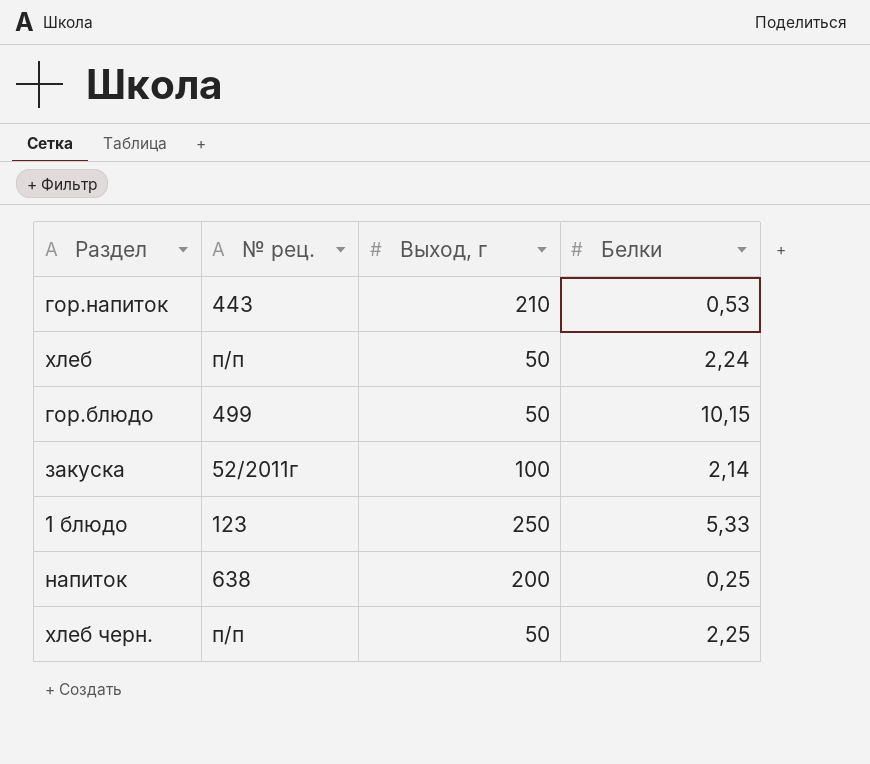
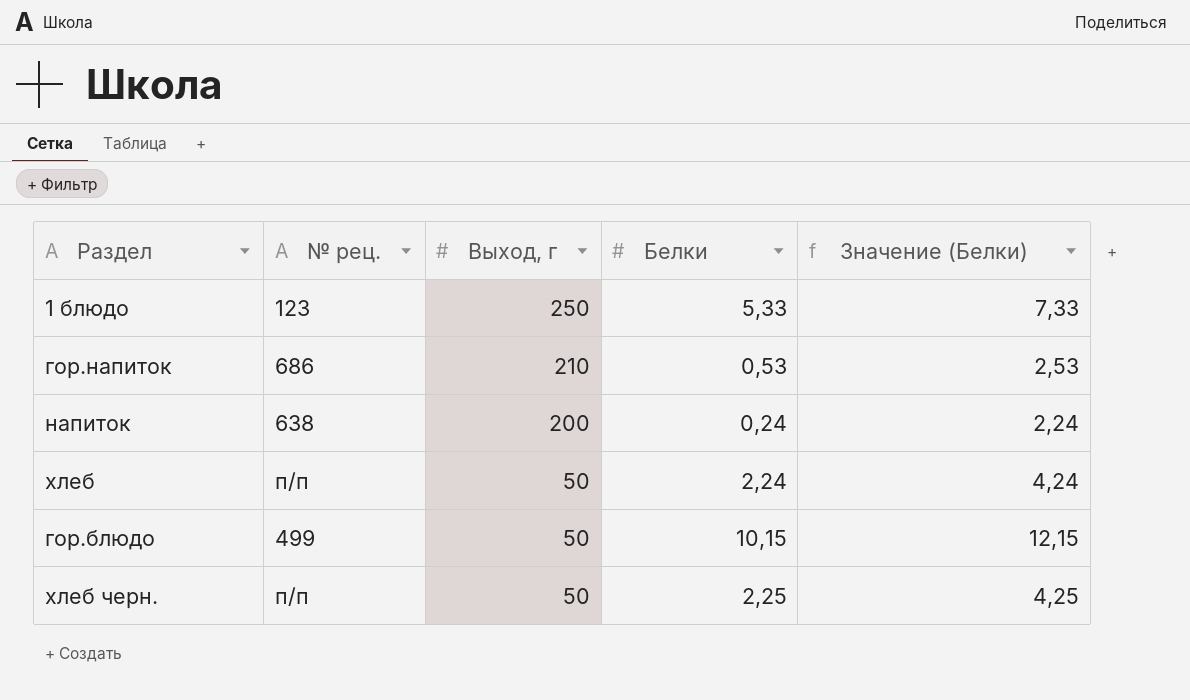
row order: none -> Выход, г descending
column Значение (Белки) | formula: none -> [Белки] + 2
row закуска: 52/2011г | 100 | 2,14 -> none
гор.напиток | № рец.: 443 -> 686
напиток | Белки: 0,25 -> 0,24

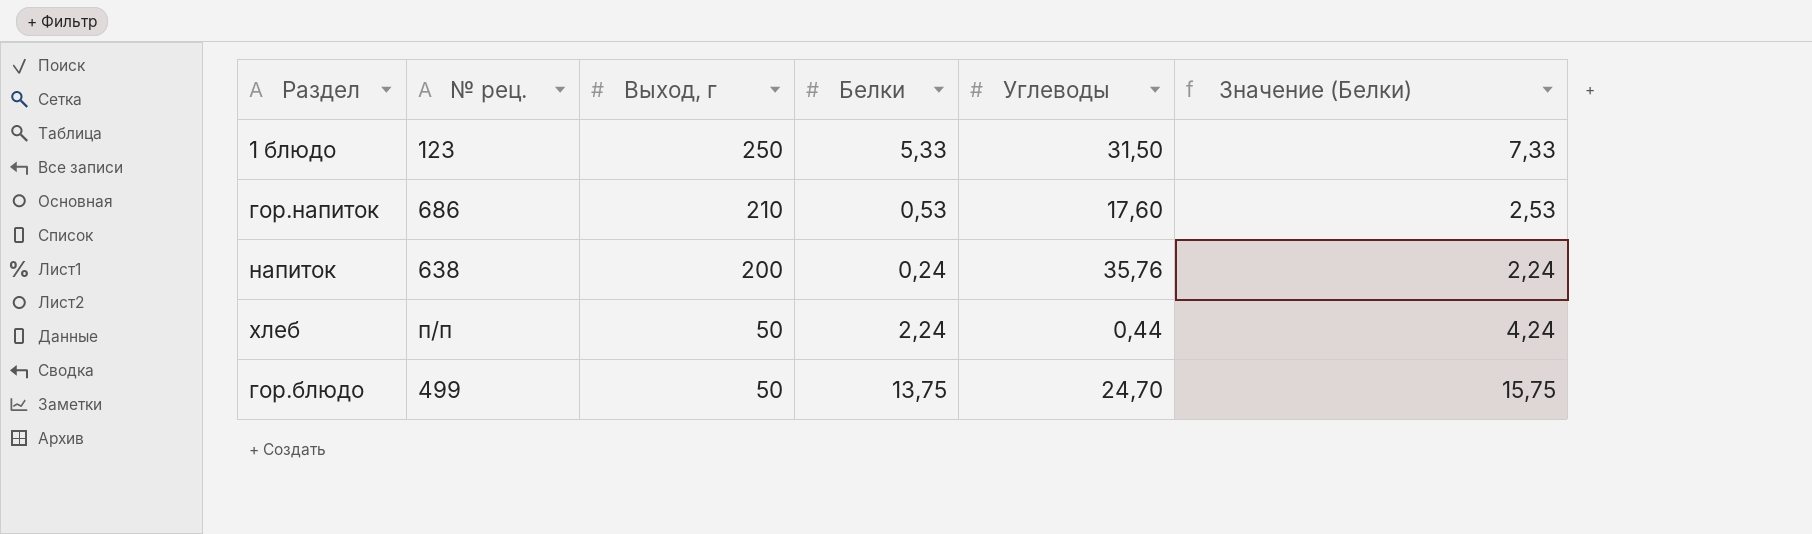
column Углеводы | position: none -> 5
row хлеб черн.: п/п | 50 | 2,25 | 4,25 -> none
гор.блюдо | Белки: 10,15 -> 13,75
гор.блюдо | Значение (Белки): 12,15 -> 15,75

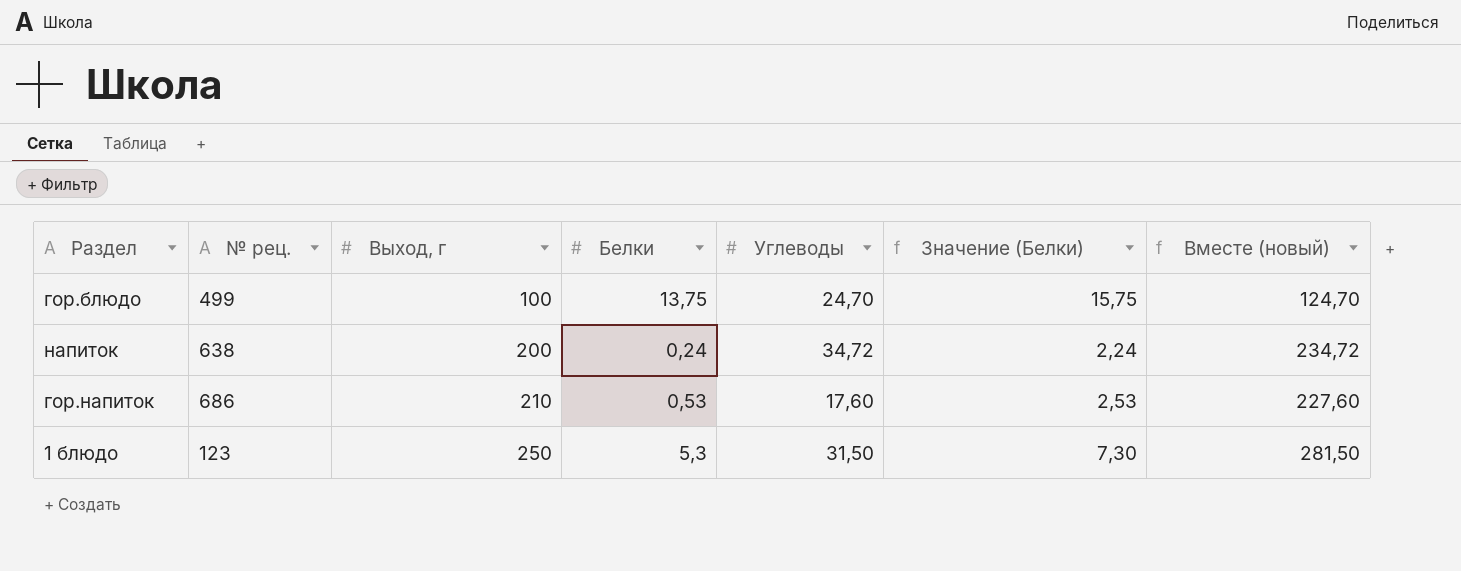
row order: Выход, г descending -> Выход, г ascending
column Вместе (новый) | formula: none -> [Выход, г] + [Углеводы]
row хлеб: п/п | 50 | 2,24 | 0,44 | 4,24 -> none
гор.блюдо | Выход, г: 50 -> 100
напиток | Углеводы: 35,76 -> 34,72
1 блюдо | Белки: 5,33 -> 5,3
1 блюдо | Значение (Белки): 7,33 -> 7,30

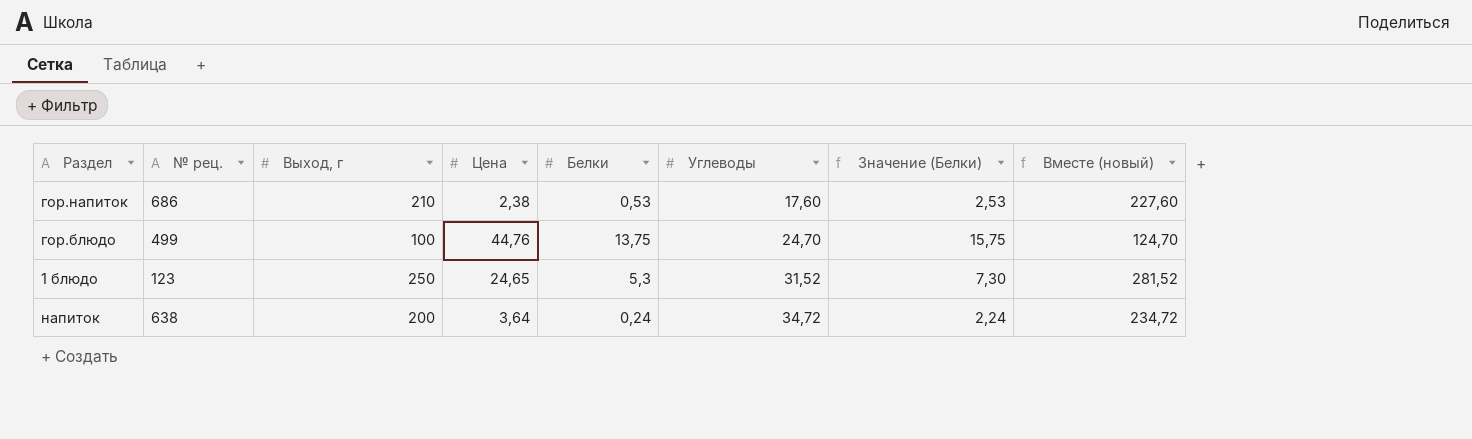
row order: Выход, г ascending -> Углеводы ascending
column Цена | position: none -> 4
1 блюдо | Углеводы: 31,50 -> 31,52
1 блюдо | Вместе (новый): 281,50 -> 281,52

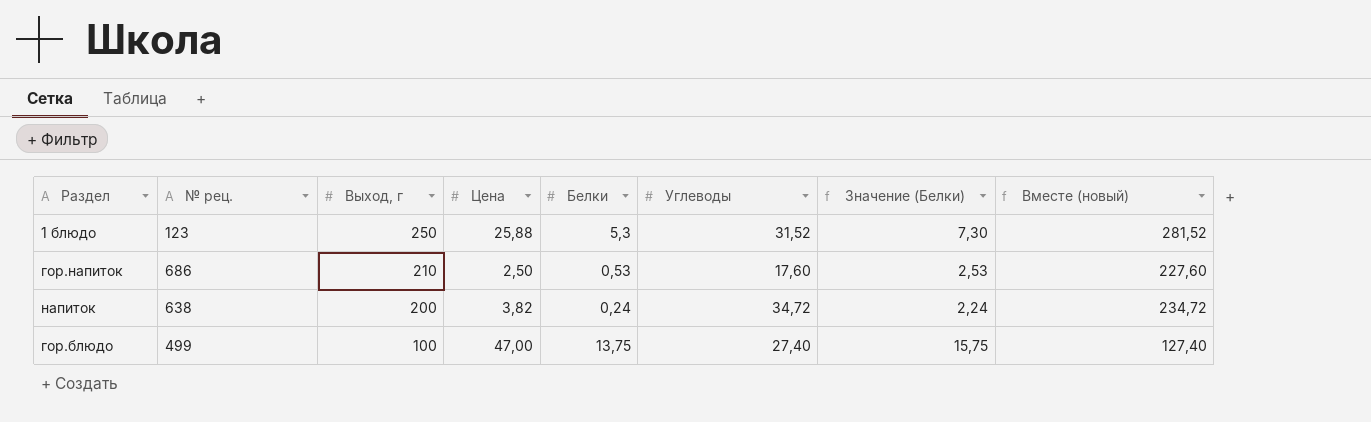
row order: Углеводы ascending -> Выход, г descending
1 блюдо | Цена: 24,65 -> 25,88
гор.напиток | Цена: 2,38 -> 2,50
напиток | Цена: 3,64 -> 3,82
гор.блюдо | Цена: 44,76 -> 47,00
гор.блюдо | Углеводы: 24,70 -> 27,40
гор.блюдо | Вместе (новый): 124,70 -> 127,40

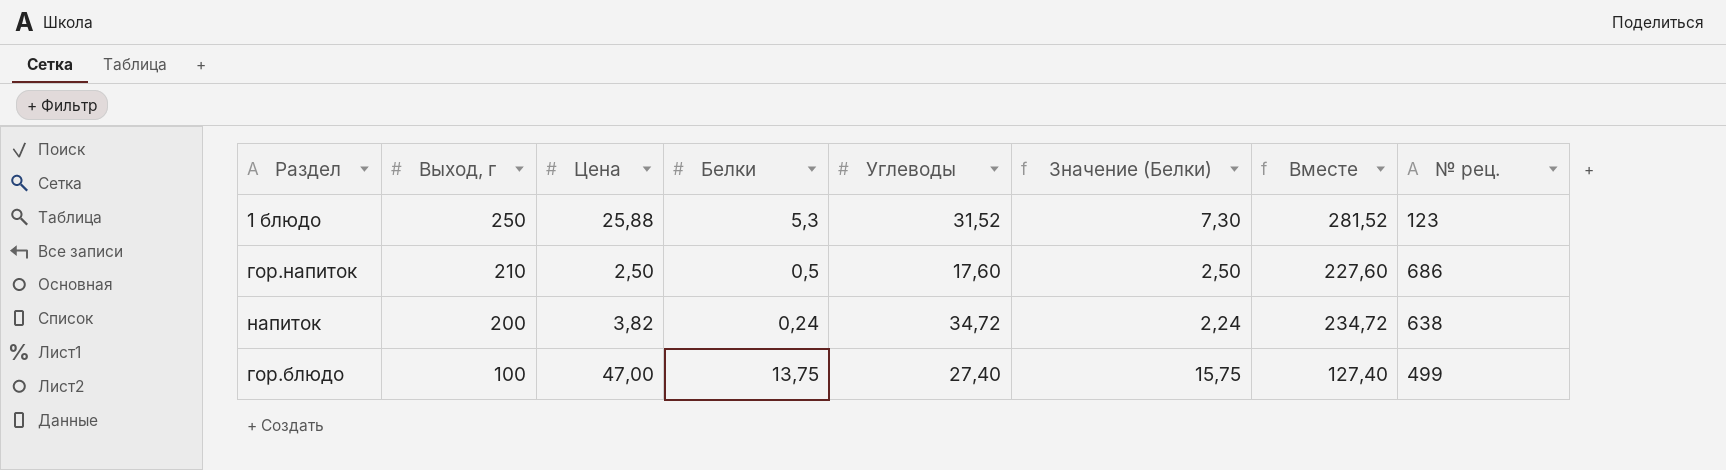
column name: Вместе (новый) -> Вместе
column № рец. | position: 2 -> 8
гор.напиток | Белки: 0,53 -> 0,5
гор.напиток | Значение (Белки): 2,53 -> 2,50

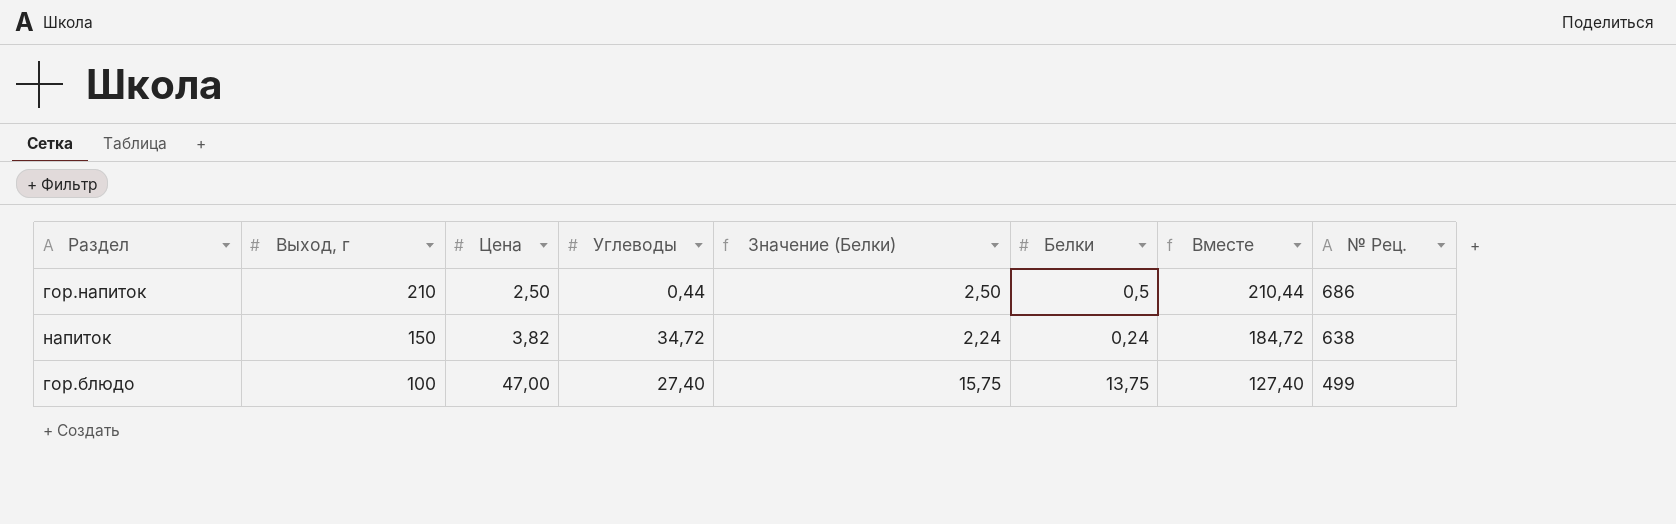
column Белки | position: 4 -> 6
column name: № рец. -> № Рец.
row 1 блюдо: 250 | 25,88 | 5,3 | 31,52 | 7,30 | 281,52 | 123 -> none
гор.напиток | Углеводы: 17,60 -> 0,44
гор.напиток | Вместе: 227,60 -> 210,44
напиток | Выход, г: 200 -> 150
напиток | Вместе: 234,72 -> 184,72

